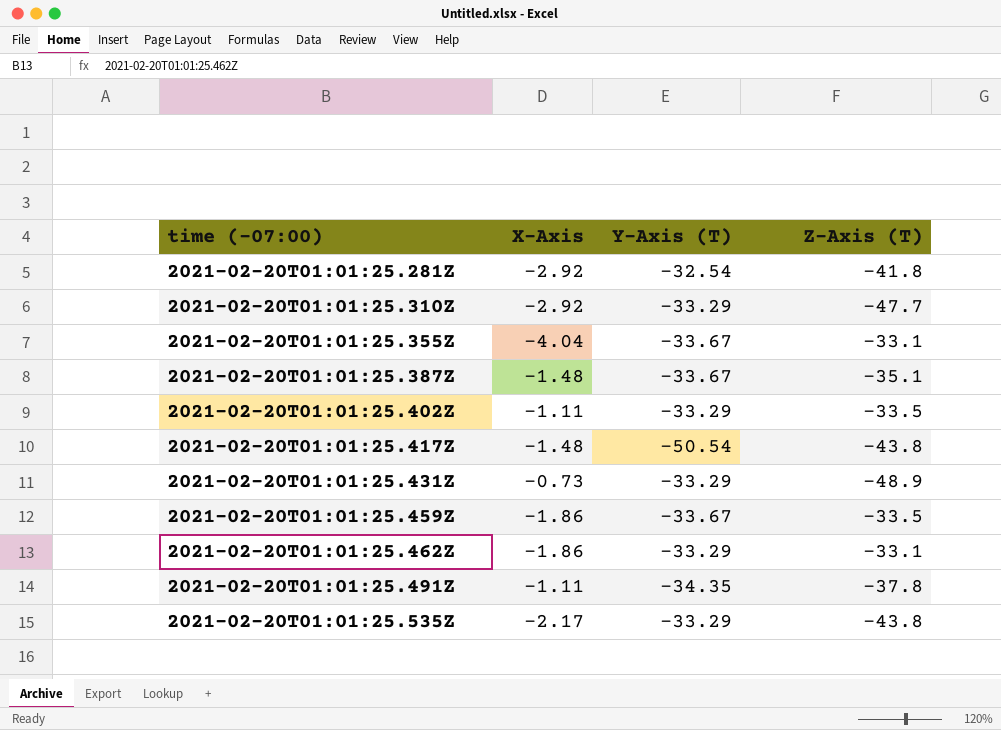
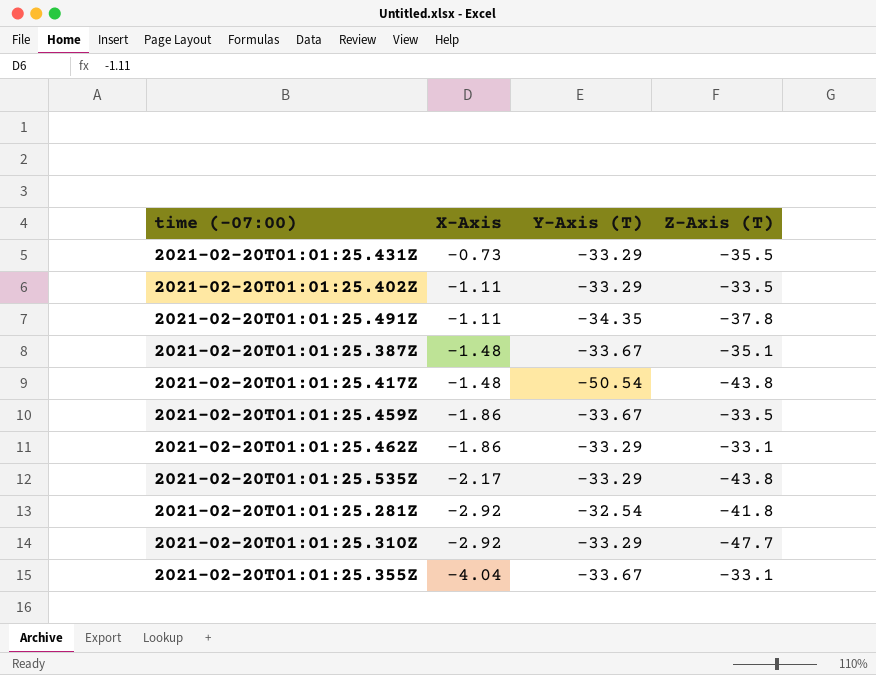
row order: time (-07:00) ascending -> X-Axis descending
2021-02-20T01:01:25.431Z | Z-Axis (T): -48.9 -> -35.5

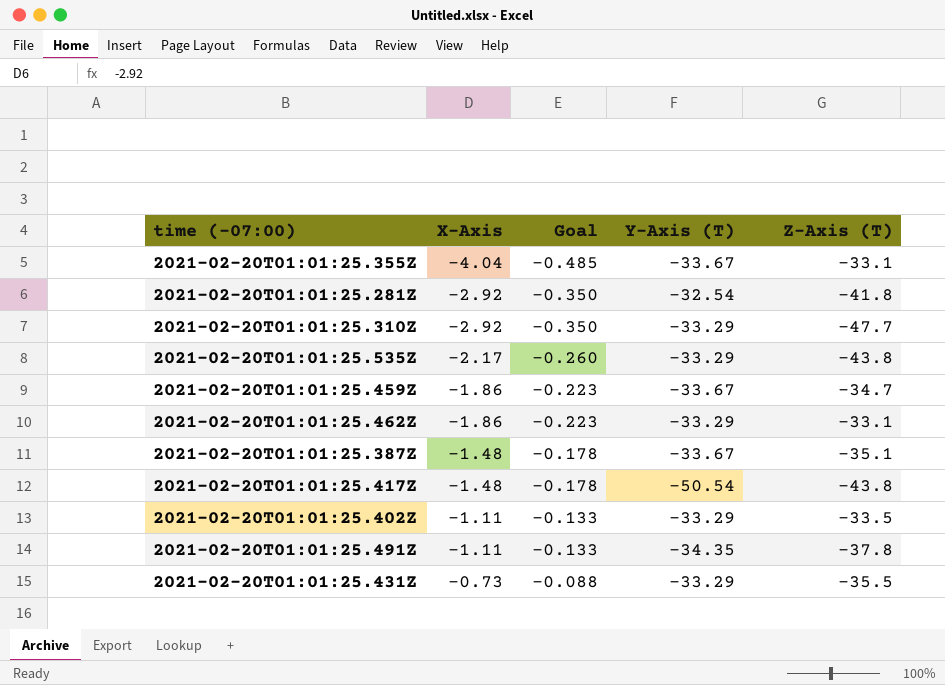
row order: X-Axis descending -> X-Axis ascending
column Goal | formula: none -> [X-Axis] * 0.12
2021-02-20T01:01:25.459Z | Z-Axis (T): -33.5 -> -34.7

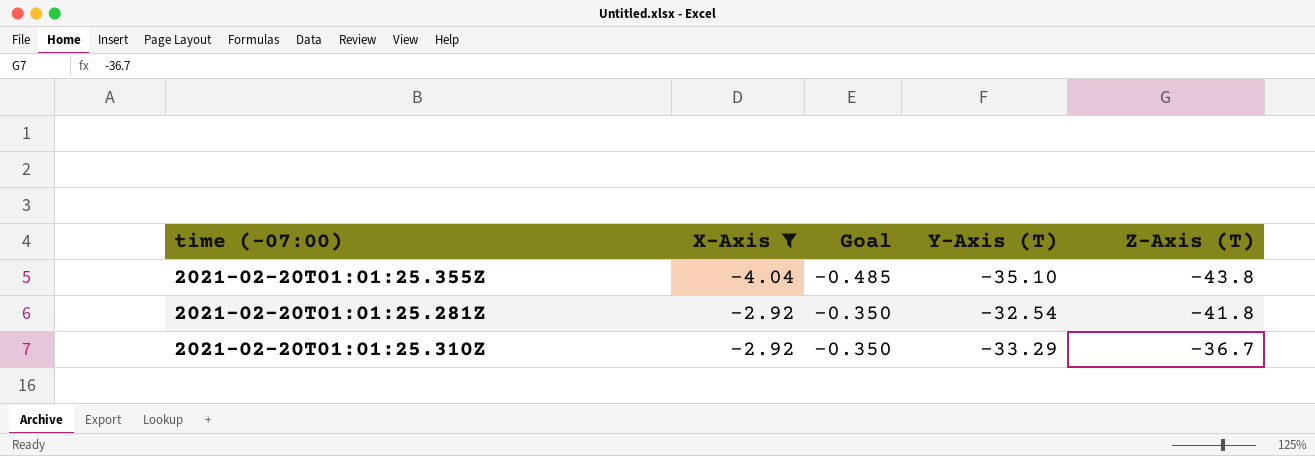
filter: none -> X-Axis <= -2.92
2021-02-20T01:01:25.355Z | Y-Axis (T): -33.67 -> -35.10
2021-02-20T01:01:25.355Z | Z-Axis (T): -33.1 -> -43.8
2021-02-20T01:01:25.310Z | Z-Axis (T): -47.7 -> -36.7

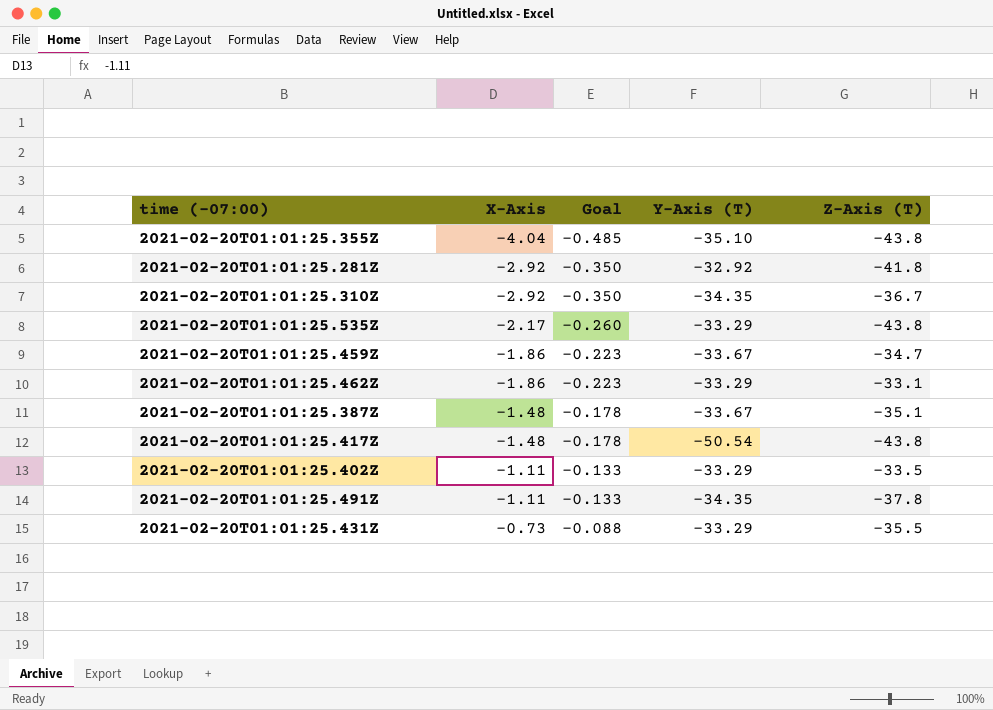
filter: X-Axis <= -2.92 -> none
2021-02-20T01:01:25.281Z | Y-Axis (T): -32.54 -> -32.92
2021-02-20T01:01:25.310Z | Y-Axis (T): -33.29 -> -34.35

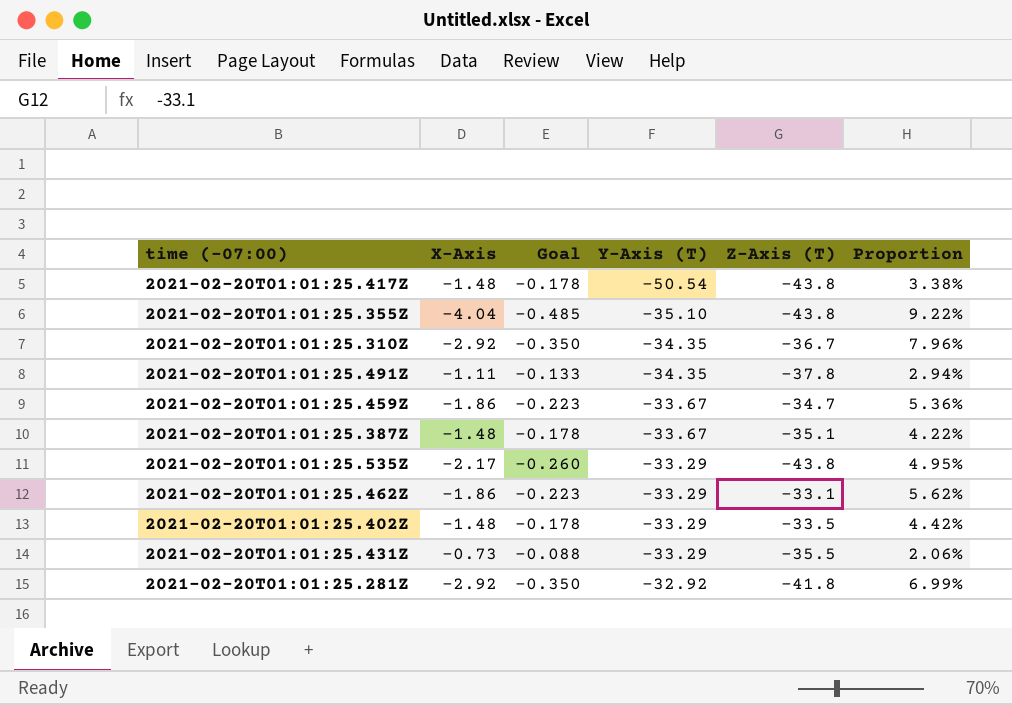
row order: X-Axis ascending -> Y-Axis (T) ascending
column Proportion | formula: none -> [X-Axis] / [Z-Axis (T)]
2021-02-20T01:01:25.402Z | X-Axis: -1.11 -> -1.48
2021-02-20T01:01:25.402Z | Goal: -0.133 -> -0.178

